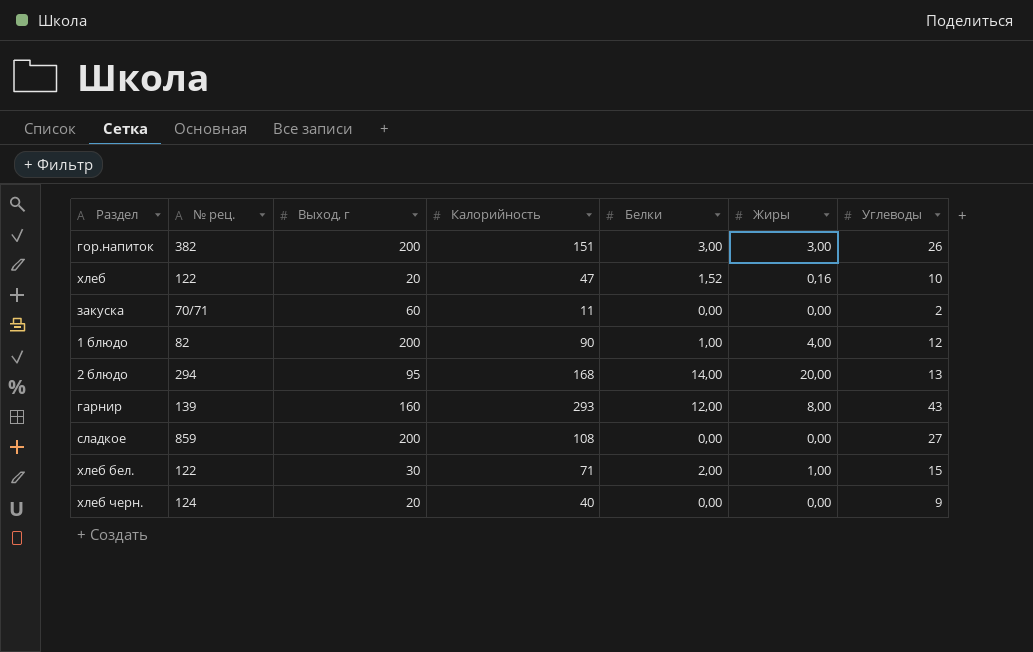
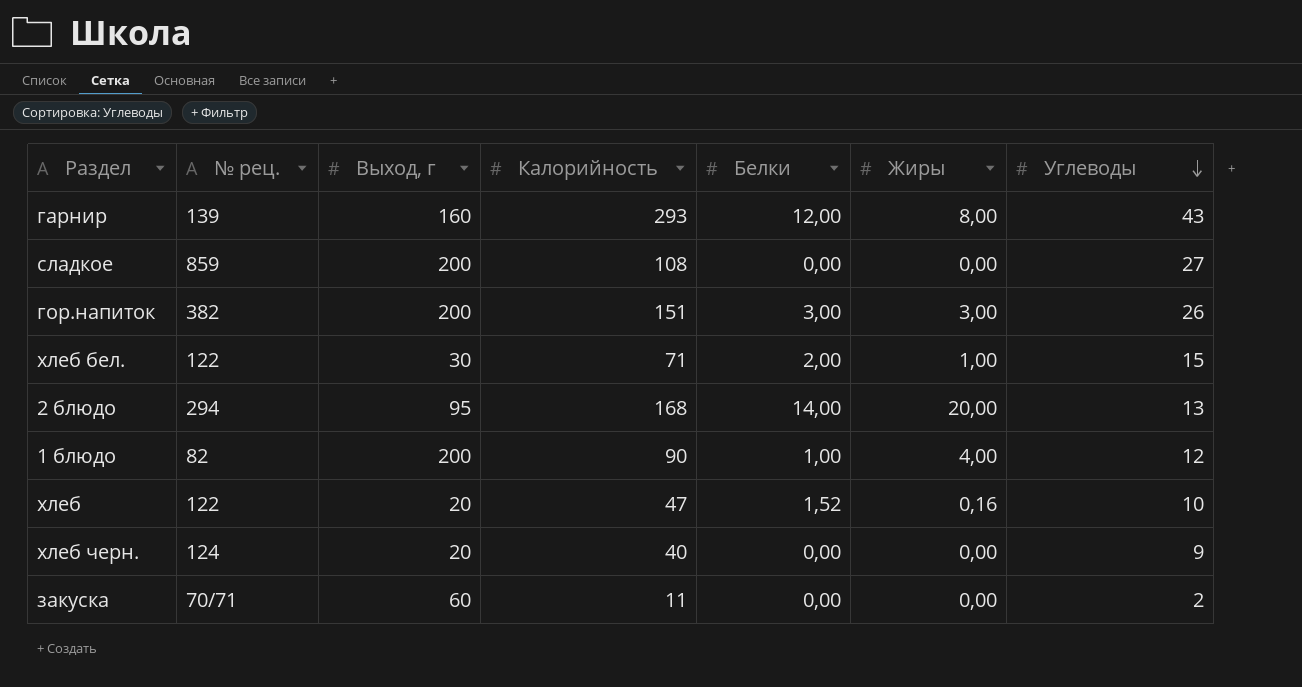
row order: none -> Углеводы descending

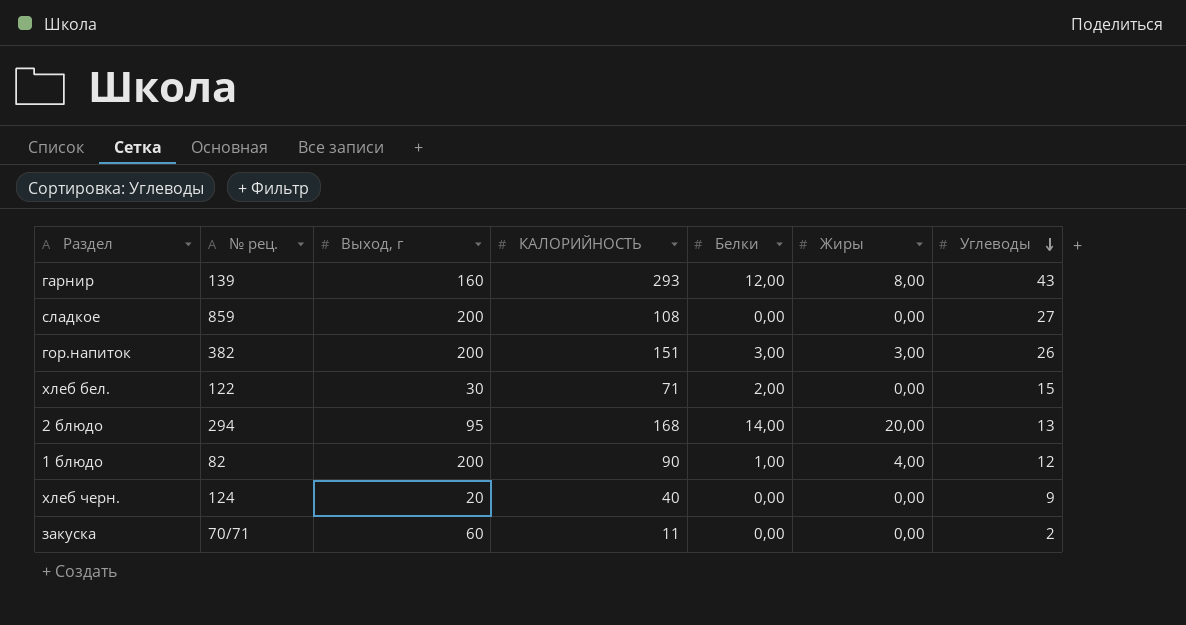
column name: Калорийность -> КАЛОРИЙНОСТЬ
row хлеб: 122 | 20 | 47 | 1,52 | 0,16 | 10 -> none
хлеб бел. | Жиры: 1,00 -> 0,00

